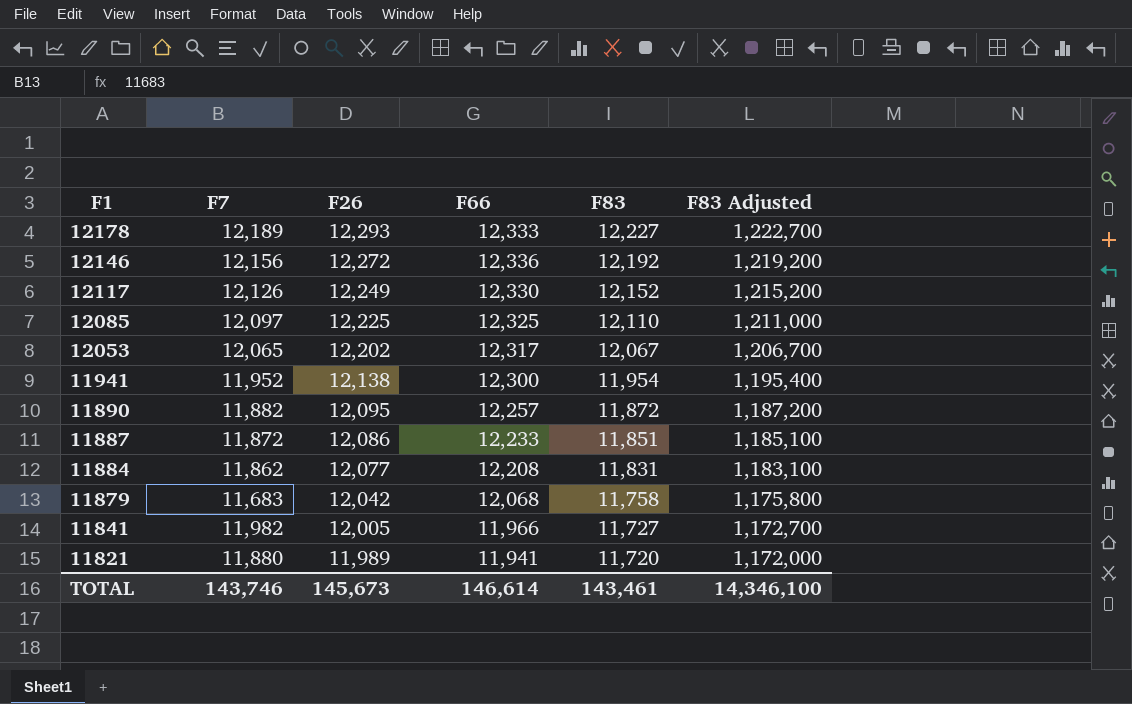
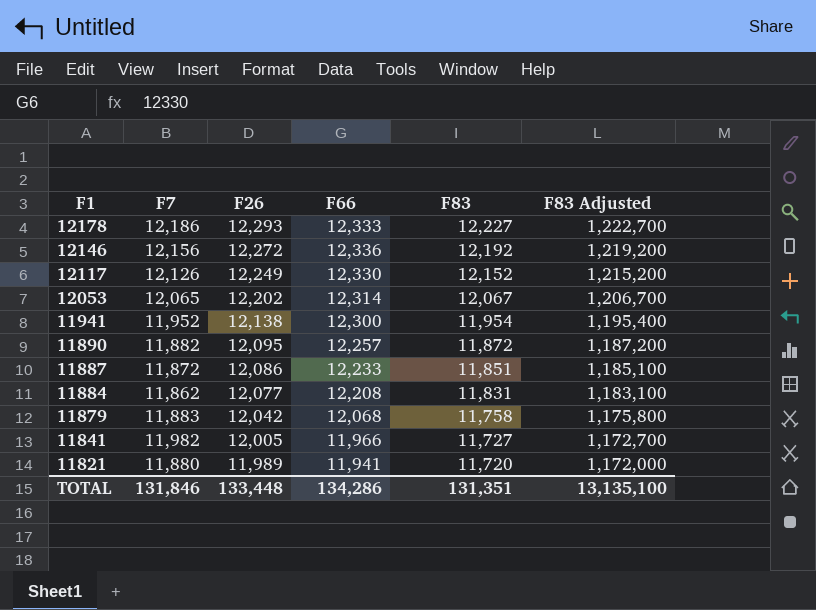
row 12085: 12,097 | 12,225 | 12,325 | 12,110 | 1,211,000 -> none
12178 | F7: 12,189 -> 12,186
12053 | F66: 12,317 -> 12,314
11879 | F7: 11,683 -> 11,883
TOTAL | F7: 143,746 -> 131,846
TOTAL | F26: 145,673 -> 133,448
TOTAL | F66: 146,614 -> 134,286
TOTAL | F83: 143,461 -> 131,351
TOTAL | F83 Adjusted: 14,346,100 -> 13,135,100

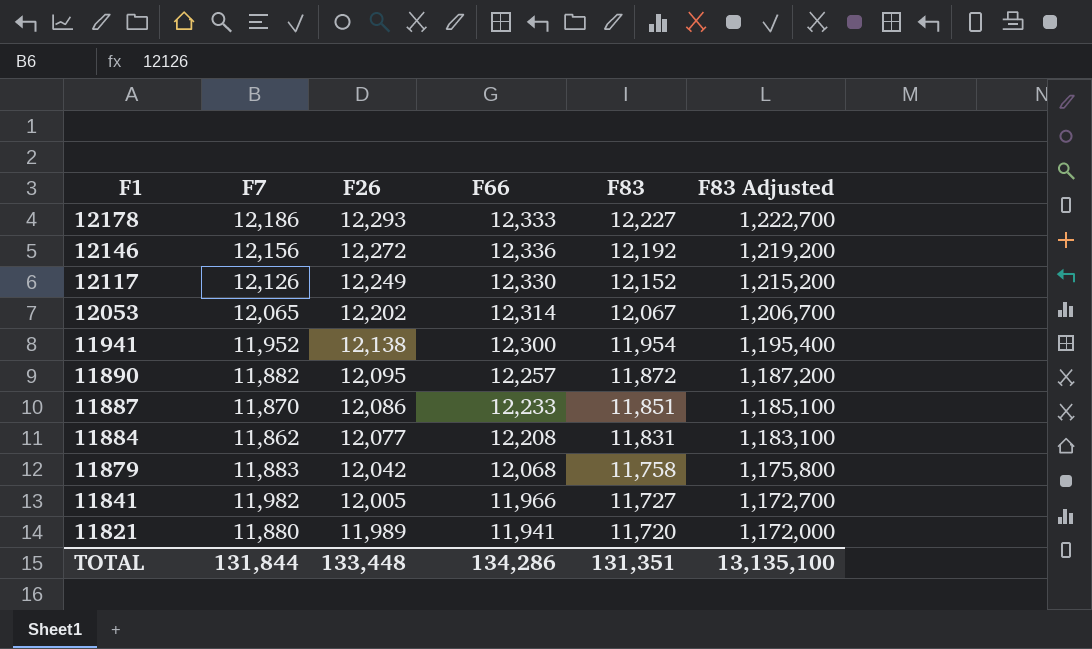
11887 | F7: 11,872 -> 11,870
TOTAL | F7: 131,846 -> 131,844

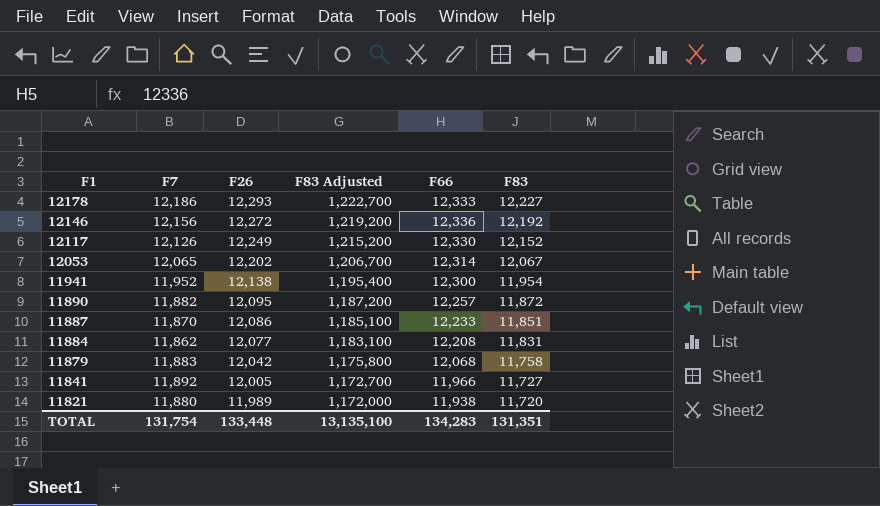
column F83 Adjusted | position: 6 -> 4
11841 | F7: 11,982 -> 11,892
11821 | F66: 11,941 -> 11,938
TOTAL | F7: 131,844 -> 131,754
TOTAL | F66: 134,286 -> 134,283

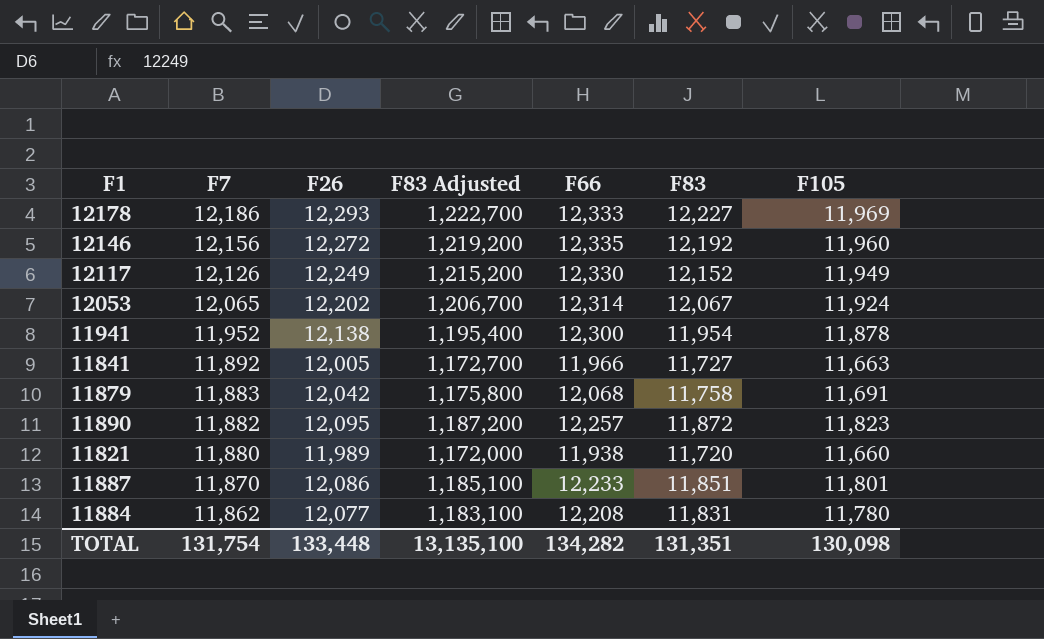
row order: F1 descending -> F7 descending
column F105 | position: none -> 7
12146 | F66: 12,336 -> 12,335
TOTAL | F66: 134,283 -> 134,282

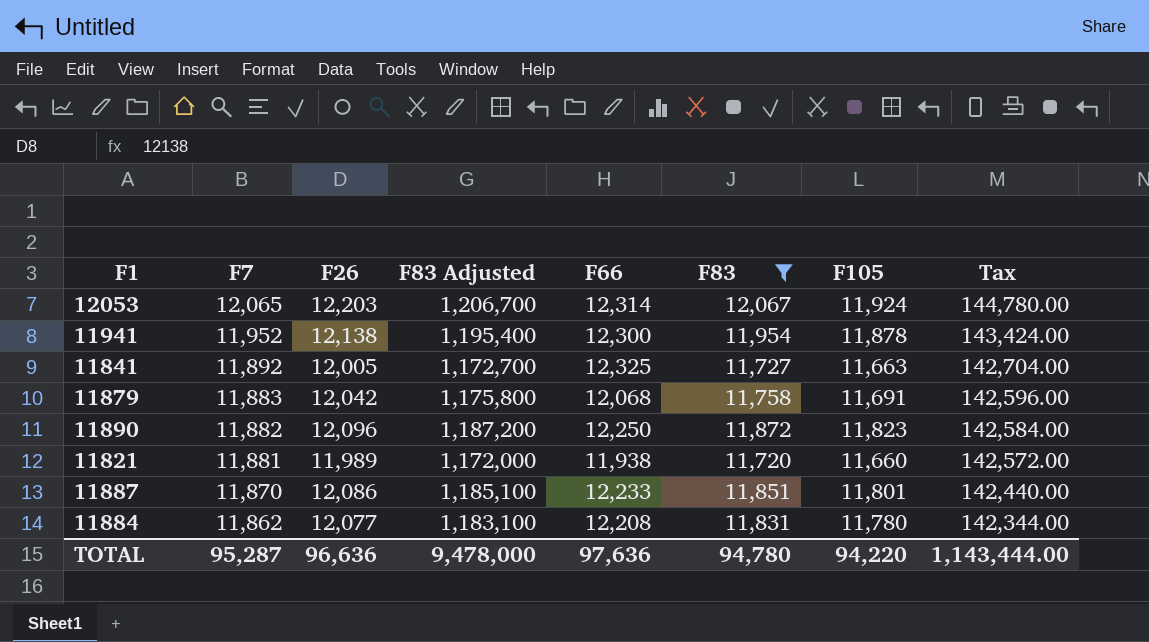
filter: none -> F83 <= 12,067
column Tax | formula: none -> [F7] * 12
12053 | F26: 12,202 -> 12,203
11841 | F66: 11,966 -> 12,325
11890 | F26: 12,095 -> 12,096
11890 | F66: 12,257 -> 12,250
11821 | F7: 11,880 -> 11,881
TOTAL | F7: 131,754 -> 95,287
TOTAL | F26: 133,448 -> 96,636
TOTAL | F83 Adjusted: 13,135,100 -> 9,478,000
TOTAL | F66: 134,282 -> 97,636
TOTAL | F83: 131,351 -> 94,780
TOTAL | F105: 130,098 -> 94,220

